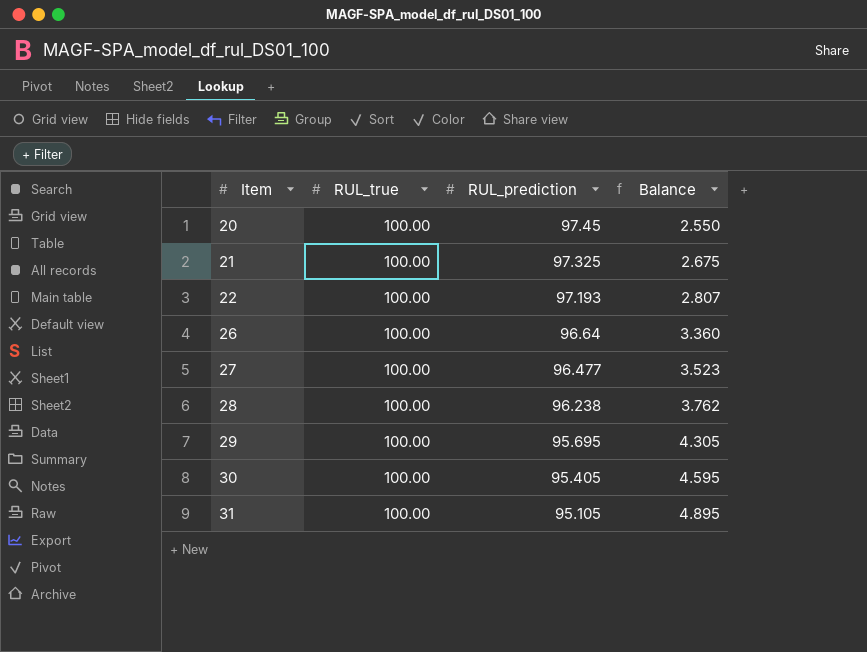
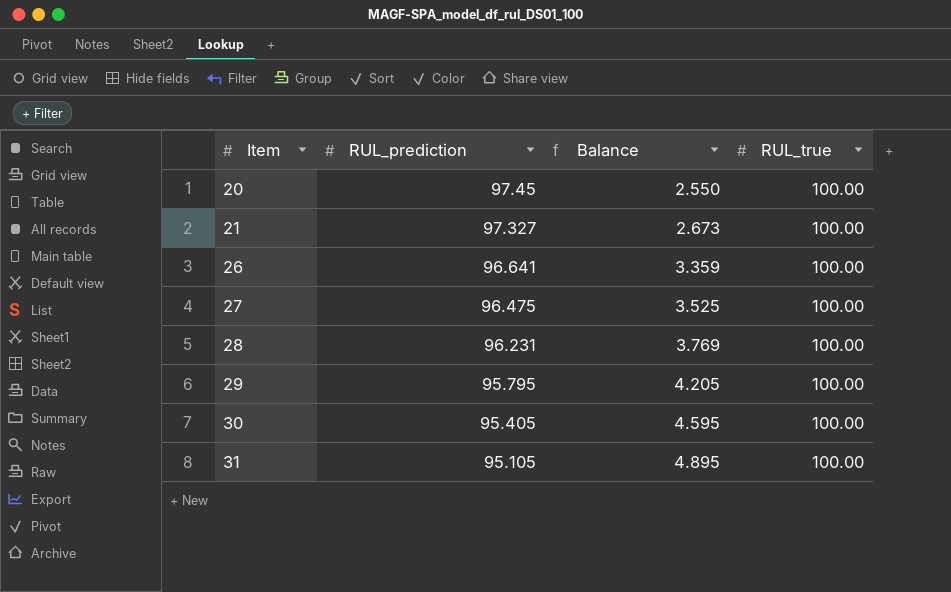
column RUL_true | position: 2 -> 4
row 22: 100.00 | 97.193 | 2.807 -> none
21 | RUL_prediction: 97.325 -> 97.327
21 | Balance: 2.675 -> 2.673
26 | RUL_prediction: 96.64 -> 96.641
26 | Balance: 3.360 -> 3.359
27 | RUL_prediction: 96.477 -> 96.475
27 | Balance: 3.523 -> 3.525
28 | RUL_prediction: 96.238 -> 96.231
28 | Balance: 3.762 -> 3.769
29 | RUL_prediction: 95.695 -> 95.795
29 | Balance: 4.305 -> 4.205

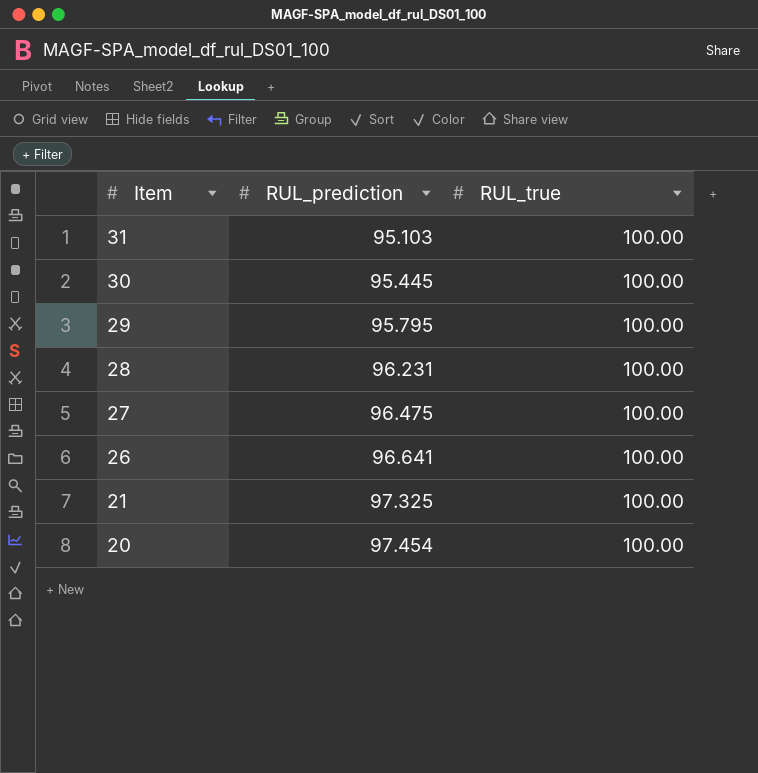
row order: Item ascending -> Item descending
column Balance | formula: [RUL_true] - [RUL_prediction] -> none
31 | RUL_prediction: 95.105 -> 95.103
30 | RUL_prediction: 95.405 -> 95.445
21 | RUL_prediction: 97.327 -> 97.325
20 | RUL_prediction: 97.45 -> 97.454

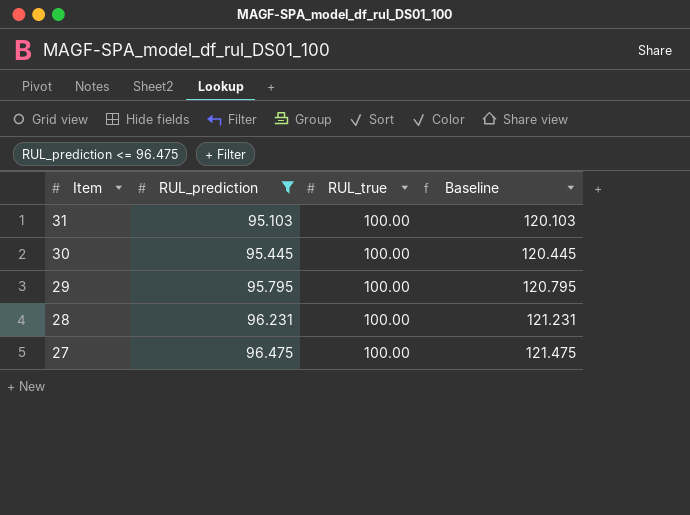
filter: none -> RUL_prediction <= 96.475
column Baseline | formula: none -> [RUL_prediction] + 25

